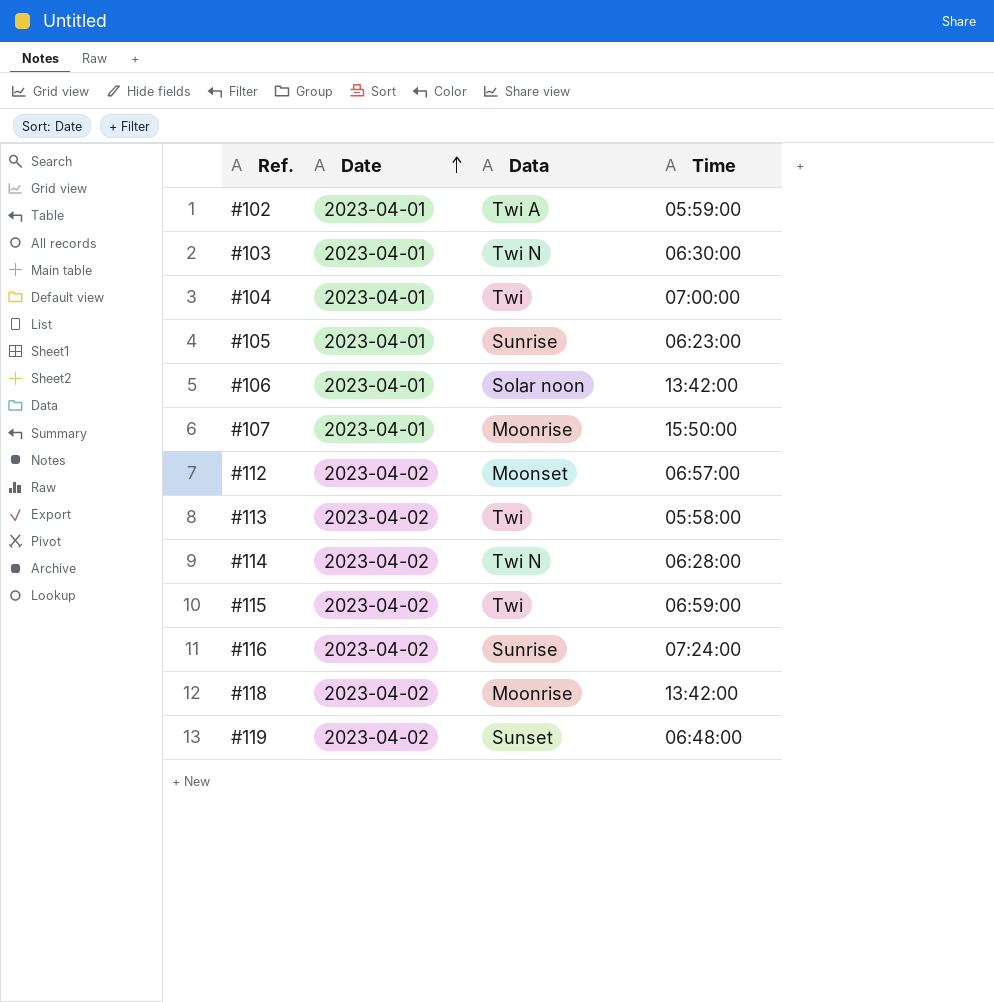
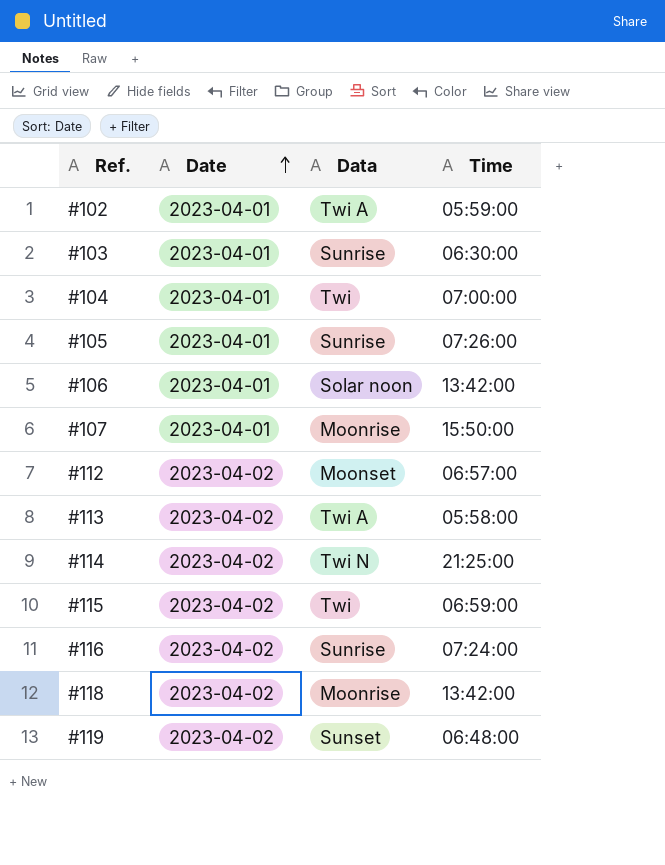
#103 | Data: Twi N -> Sunrise
#105 | Time: 06:23:00 -> 07:26:00
#113 | Data: Twi -> Twi A
#114 | Time: 06:28:00 -> 21:25:00

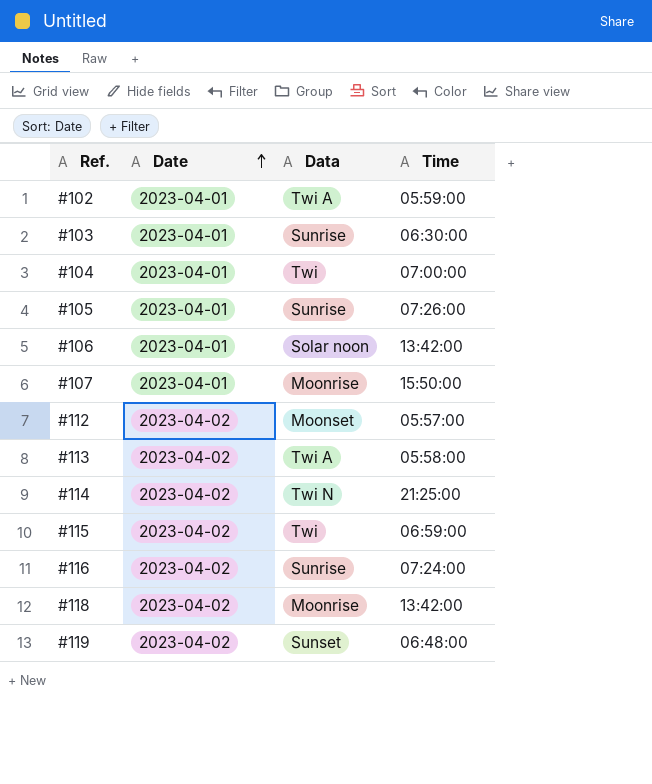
#112 | Time: 06:57:00 -> 05:57:00

